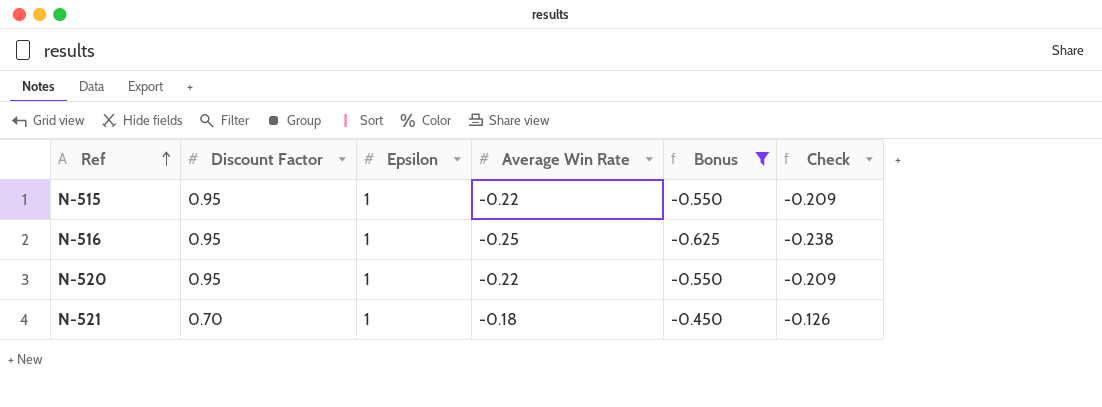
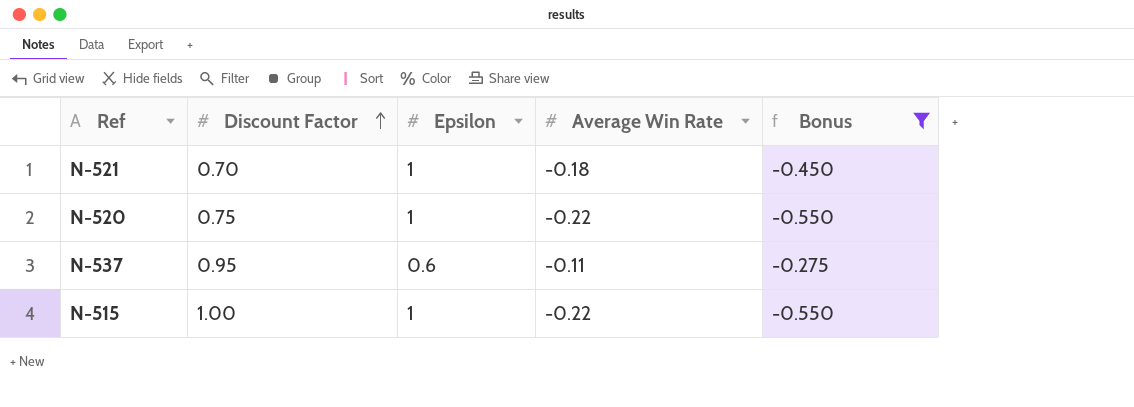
row order: Ref ascending -> Discount Factor ascending
column Check | formula: [Discount Factor] * [Average Win Rate] -> none
row N-516: 0.95 | 1 | -0.25 | -0.625 | -0.238 -> none
N-520 | Discount Factor: 0.95 -> 0.75
row N-537: none -> 0.95 | 0.6 | -0.11 | -0.275
N-515 | Discount Factor: 0.95 -> 1.00

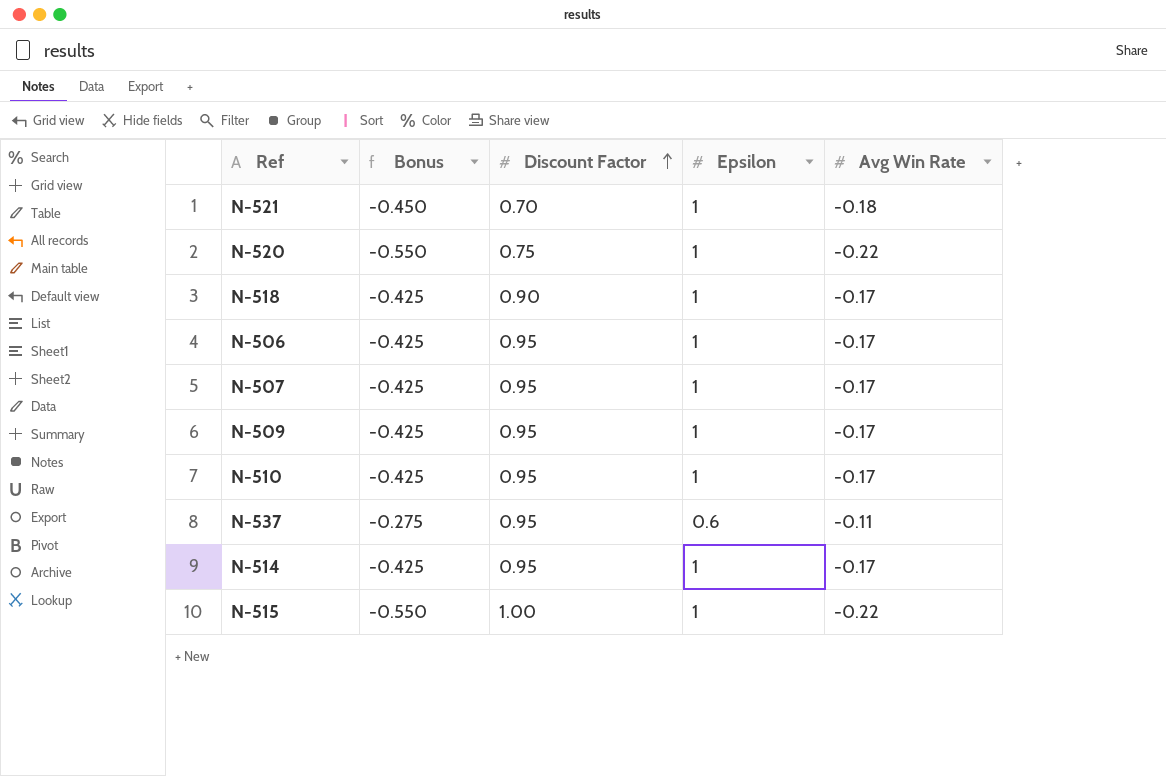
filter: Bonus != -0.425 -> none
column Bonus | position: 5 -> 2
column name: Average Win Rate -> Avg Win Rate

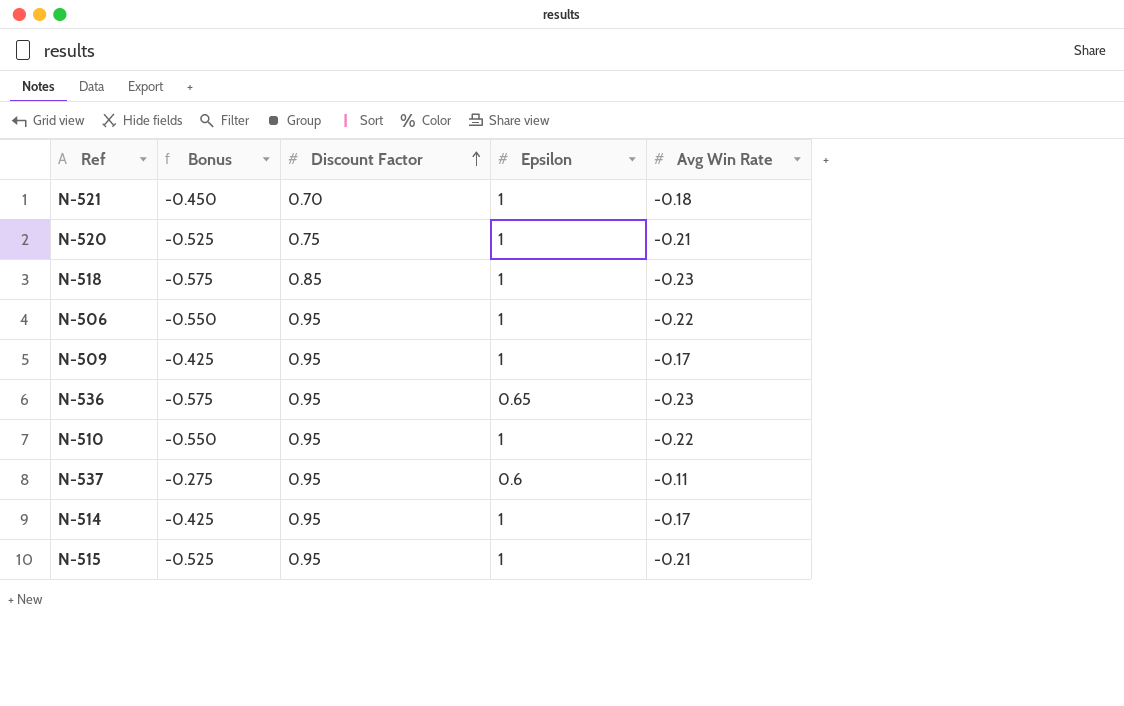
row N-507: -0.425 | 0.95 | 1 | -0.17 -> none
N-520 | Bonus: -0.550 -> -0.525
N-520 | Avg Win Rate: -0.22 -> -0.21
N-518 | Bonus: -0.425 -> -0.575
N-518 | Discount Factor: 0.90 -> 0.85
N-518 | Avg Win Rate: -0.17 -> -0.23
N-506 | Bonus: -0.425 -> -0.550
N-506 | Avg Win Rate: -0.17 -> -0.22
row N-536: none -> -0.575 | 0.95 | 0.65 | -0.23
N-510 | Bonus: -0.425 -> -0.550
N-510 | Avg Win Rate: -0.17 -> -0.22
N-515 | Bonus: -0.550 -> -0.525
N-515 | Discount Factor: 1.00 -> 0.95
N-515 | Avg Win Rate: -0.22 -> -0.21

